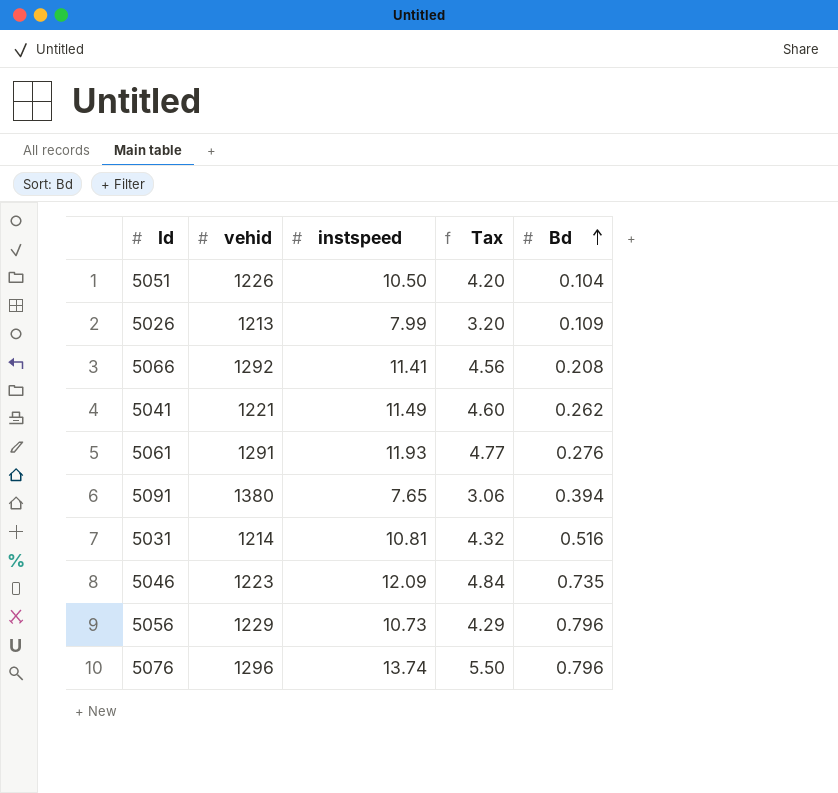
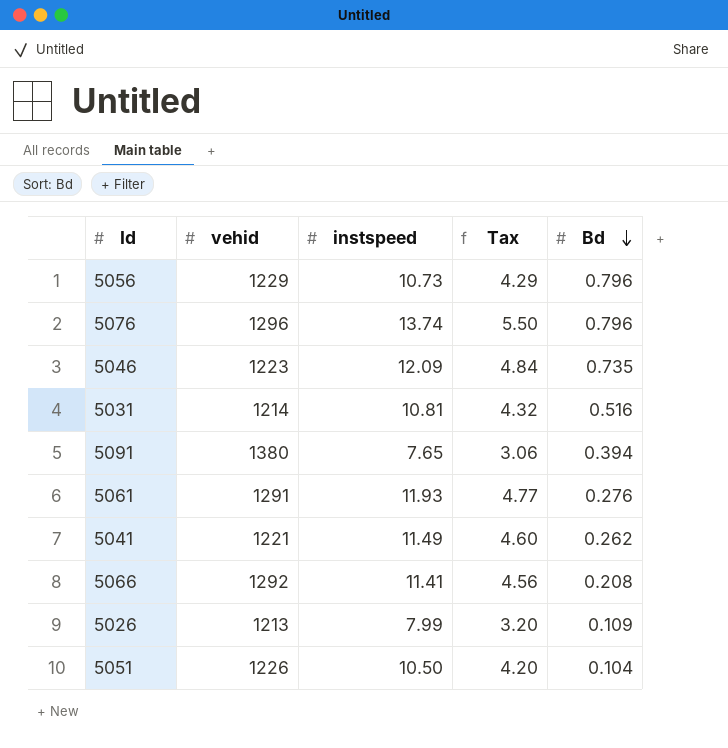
row order: Bd ascending -> Bd descending

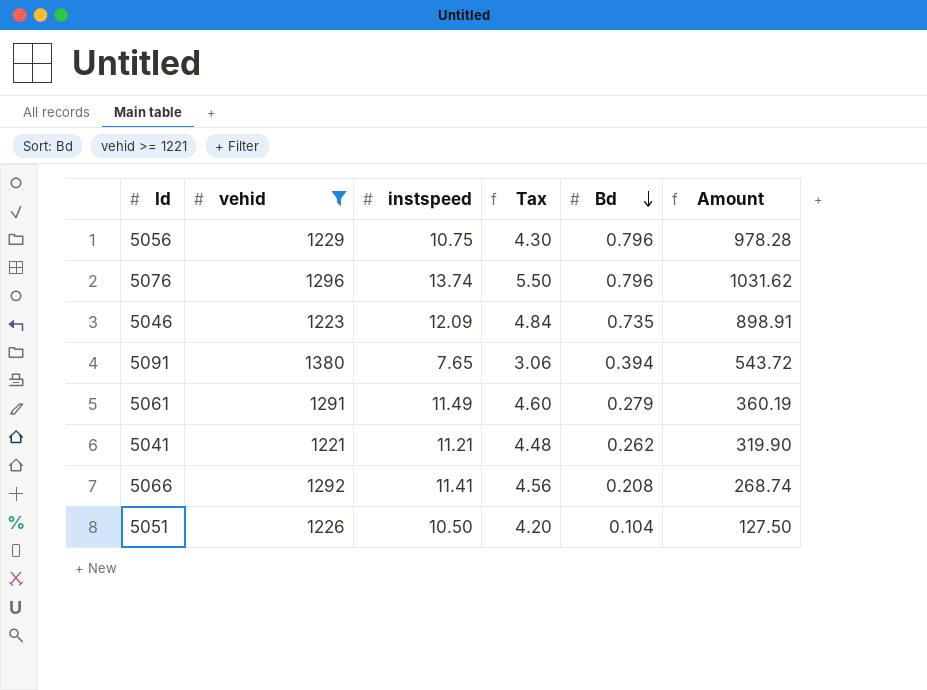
filter: none -> vehid >= 1221
column Amount | formula: none -> [vehid] * [Bd]
5056 | instspeed: 10.73 -> 10.75
5056 | Tax: 4.29 -> 4.30
5061 | instspeed: 11.93 -> 11.49
5061 | Tax: 4.77 -> 4.60
5061 | Bd: 0.276 -> 0.279
5041 | instspeed: 11.49 -> 11.21
5041 | Tax: 4.60 -> 4.48

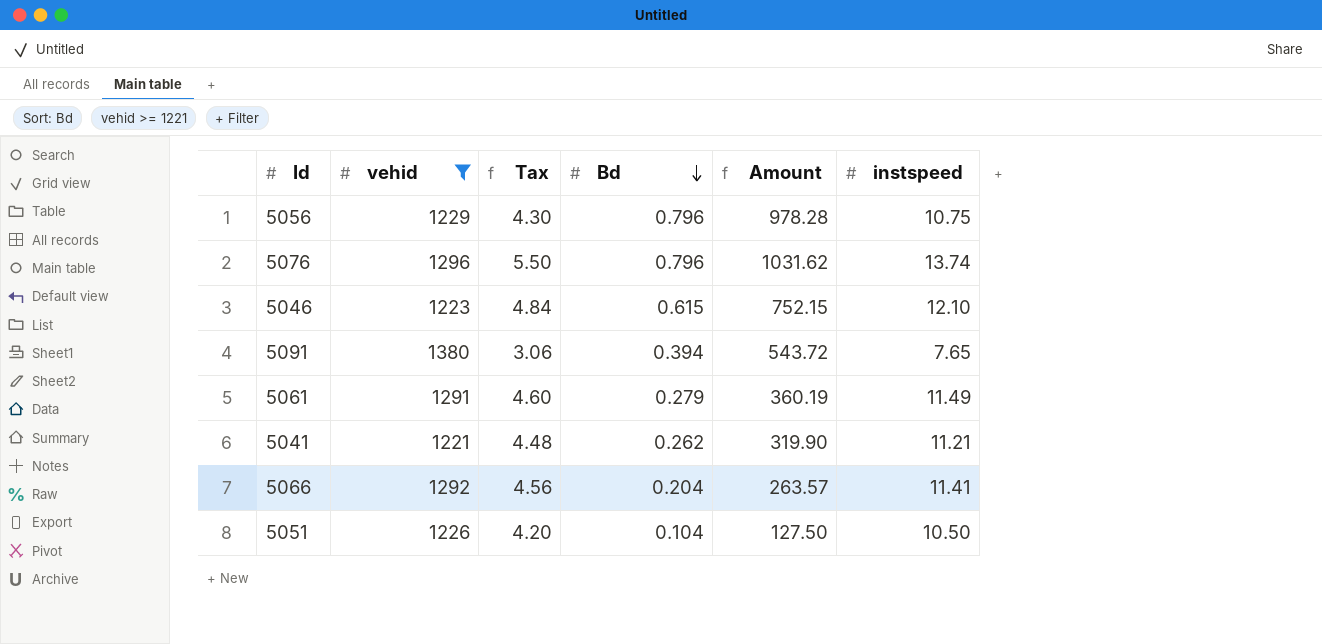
column instspeed | position: 3 -> 6
5046 | Bd: 0.735 -> 0.615
5046 | Amount: 898.91 -> 752.15
5046 | instspeed: 12.09 -> 12.10
5066 | Bd: 0.208 -> 0.204
5066 | Amount: 268.74 -> 263.57

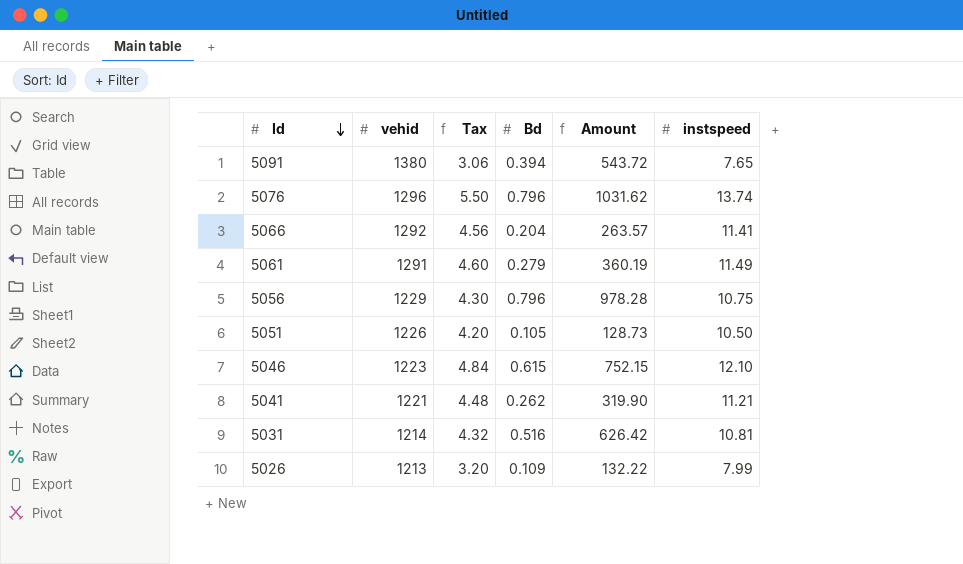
filter: vehid >= 1221 -> none
row order: Bd descending -> Id descending
5051 | Bd: 0.104 -> 0.105
5051 | Amount: 127.50 -> 128.73

